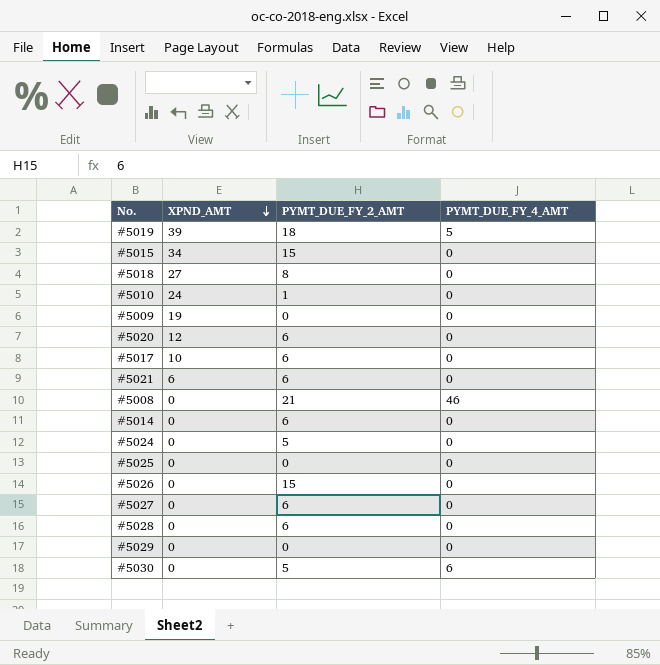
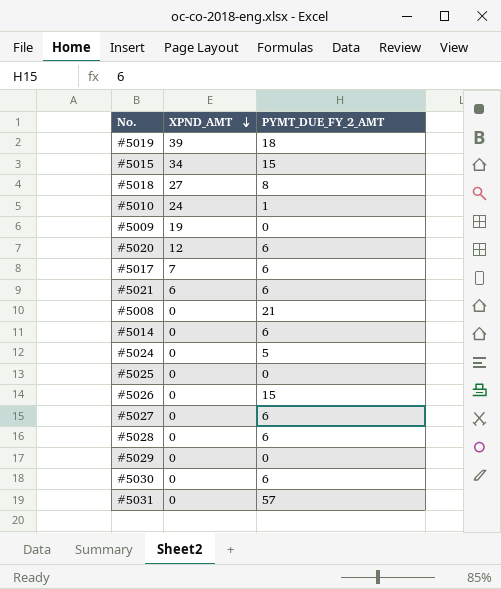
column PYMT_DUE_FY_4_AMT | position: 4 -> none
#5017 | XPND_AMT: 10 -> 7
#5030 | PYMT_DUE_FY_2_AMT: 5 -> 6
row #5031: none -> 0 | 57

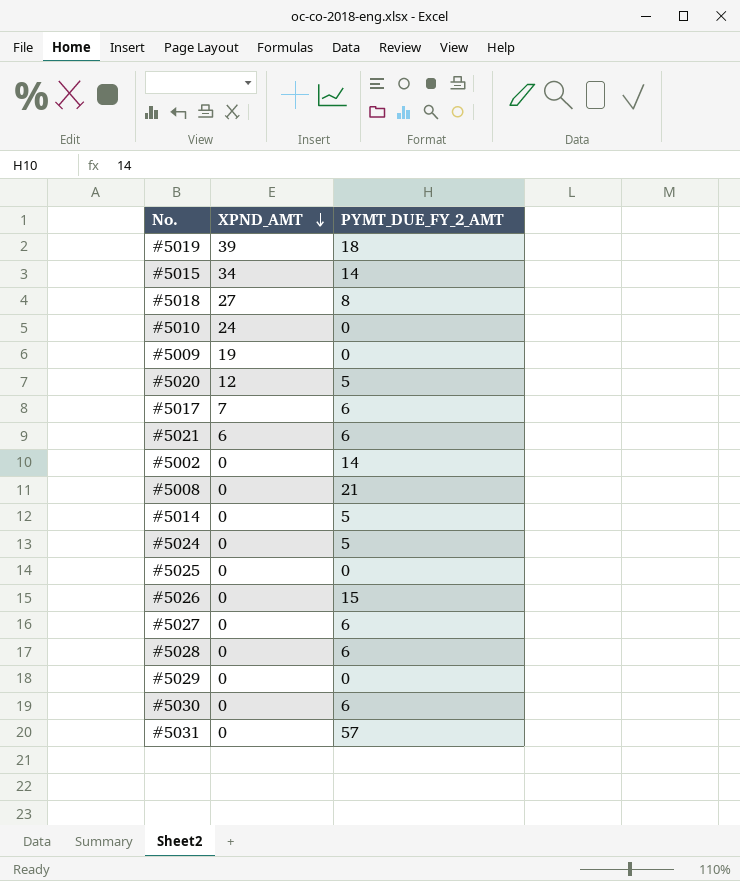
#5015 | PYMT_DUE_FY_2_AMT: 15 -> 14
#5010 | PYMT_DUE_FY_2_AMT: 1 -> 0
#5020 | PYMT_DUE_FY_2_AMT: 6 -> 5
row #5002: none -> 0 | 14
#5014 | PYMT_DUE_FY_2_AMT: 6 -> 5

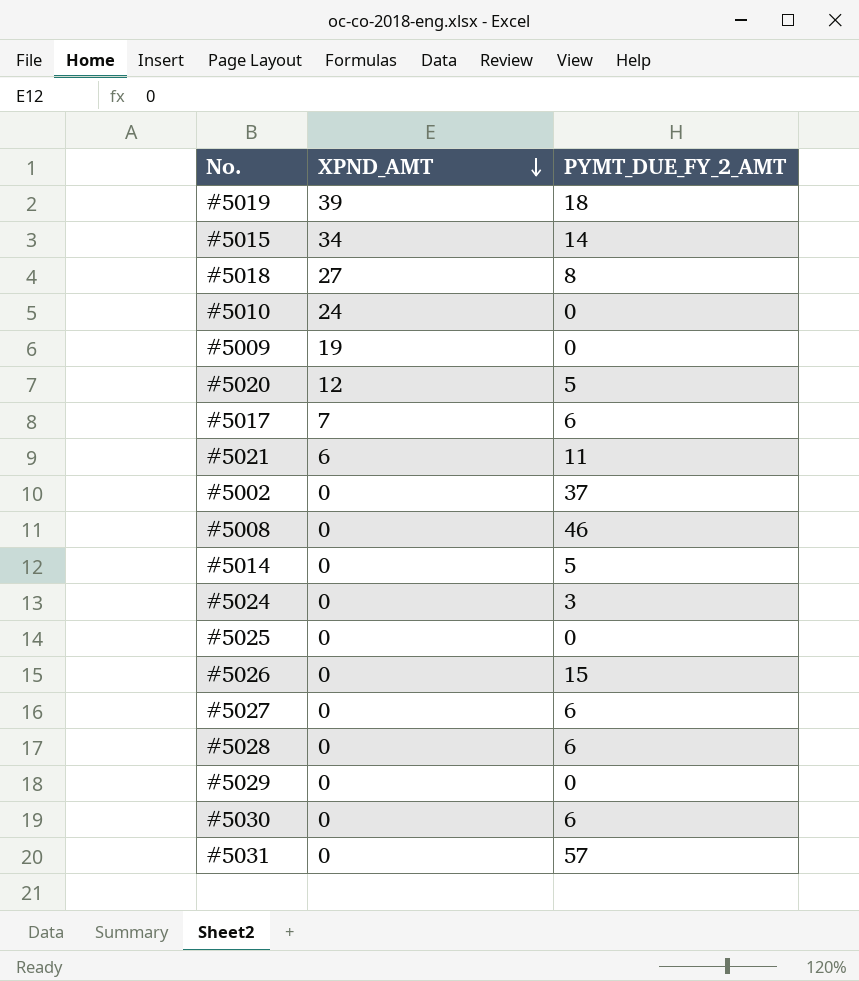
#5021 | PYMT_DUE_FY_2_AMT: 6 -> 11
#5002 | PYMT_DUE_FY_2_AMT: 14 -> 37
#5008 | PYMT_DUE_FY_2_AMT: 21 -> 46
#5024 | PYMT_DUE_FY_2_AMT: 5 -> 3

